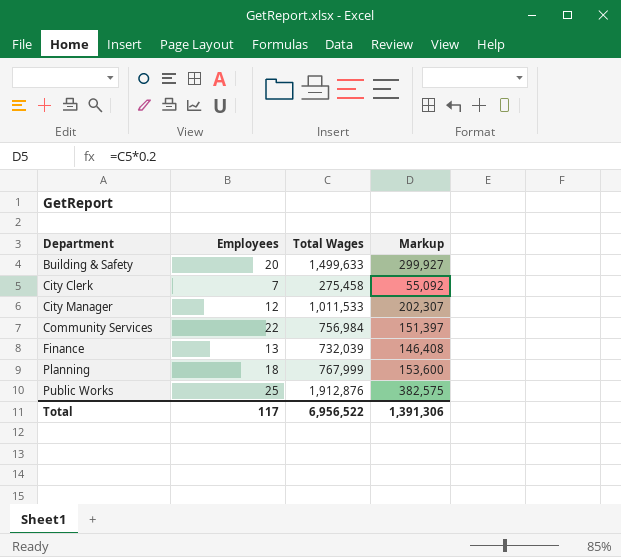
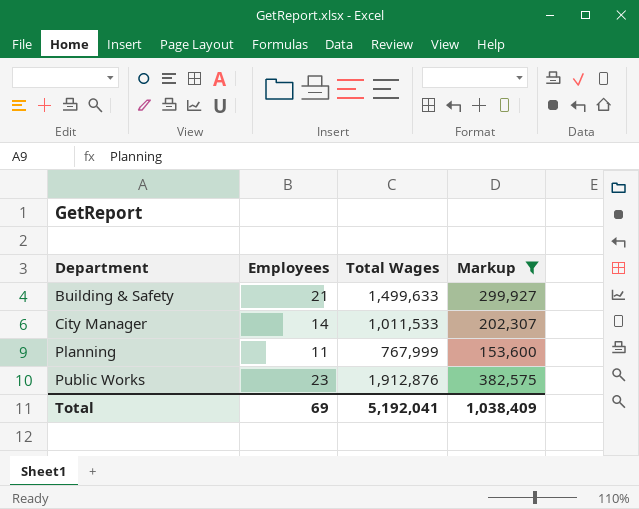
filter: none -> Markup >= 153,600
Building & Safety | Employees: 20 -> 21
City Manager | Employees: 12 -> 14
Planning | Employees: 18 -> 11
Public Works | Employees: 25 -> 23
Total | Employees: 117 -> 69
Total | Total Wages: 6,956,522 -> 5,192,041
Total | Markup: 1,391,306 -> 1,038,409

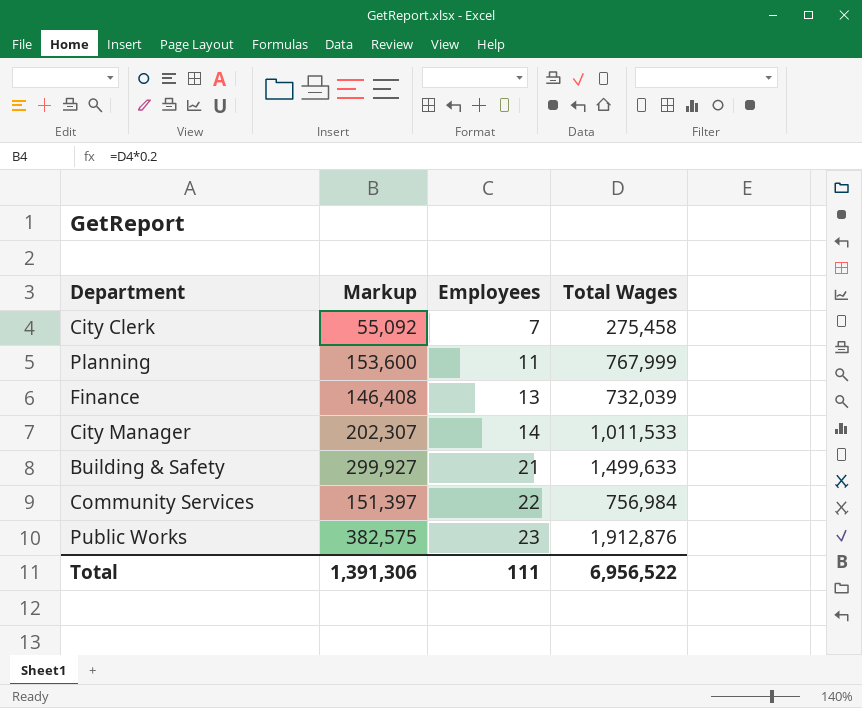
filter: Markup >= 153,600 -> none
row order: Department ascending -> Employees ascending
column Markup | position: 4 -> 2
Total | Markup: 1,038,409 -> 1,391,306
Total | Employees: 69 -> 111
Total | Total Wages: 5,192,041 -> 6,956,522

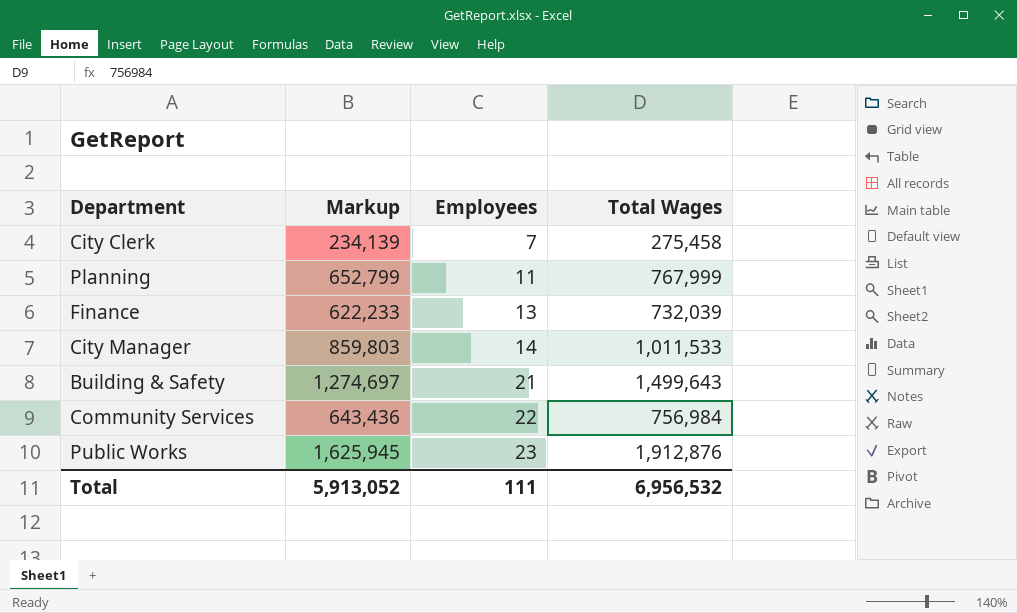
column Markup | formula: [Total Wages] * 0.2 -> [Total Wages] * 0.85
Building & Safety | Total Wages: 1,499,633 -> 1,499,643
Total | Markup: 1,391,306 -> 5,913,052
Total | Total Wages: 6,956,522 -> 6,956,532

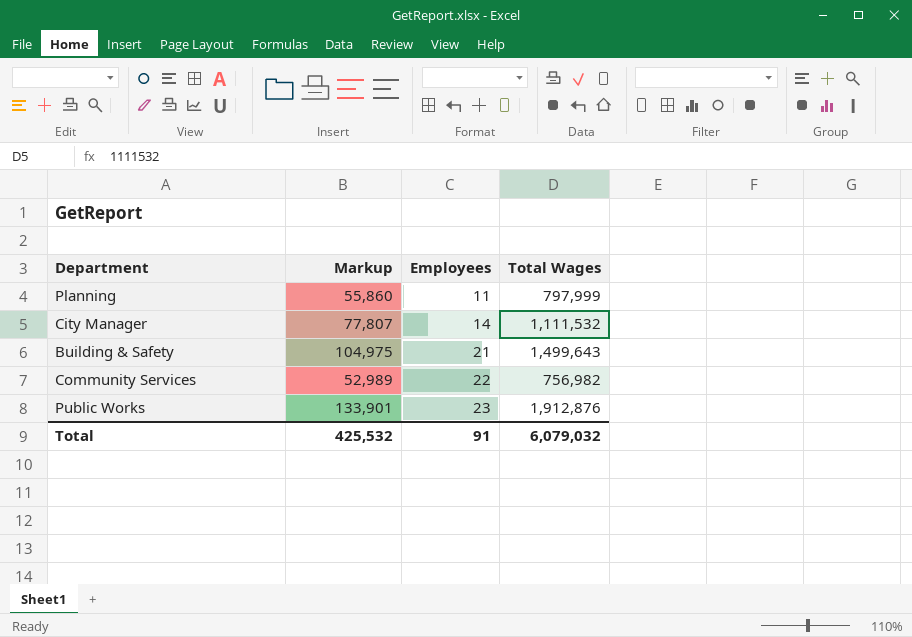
column Markup | formula: [Total Wages] * 0.85 -> [Total Wages] * 0.07
row City Clerk: 234,139 | 7 | 275,458 -> none
row Finance: 622,233 | 13 | 732,039 -> none
Planning | Total Wages: 767,999 -> 797,999
City Manager | Total Wages: 1,011,533 -> 1,111,532
Community Services | Total Wages: 756,984 -> 756,982
Total | Markup: 5,913,052 -> 425,532
Total | Employees: 111 -> 91
Total | Total Wages: 6,956,532 -> 6,079,032

